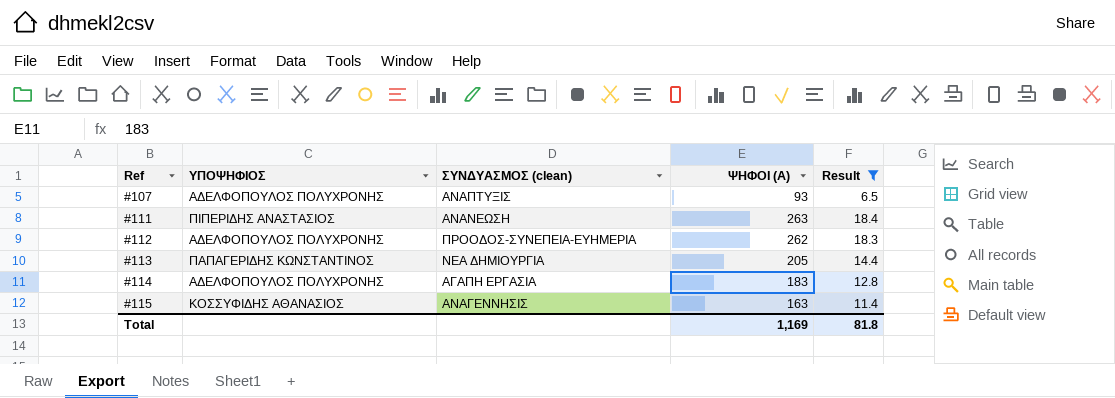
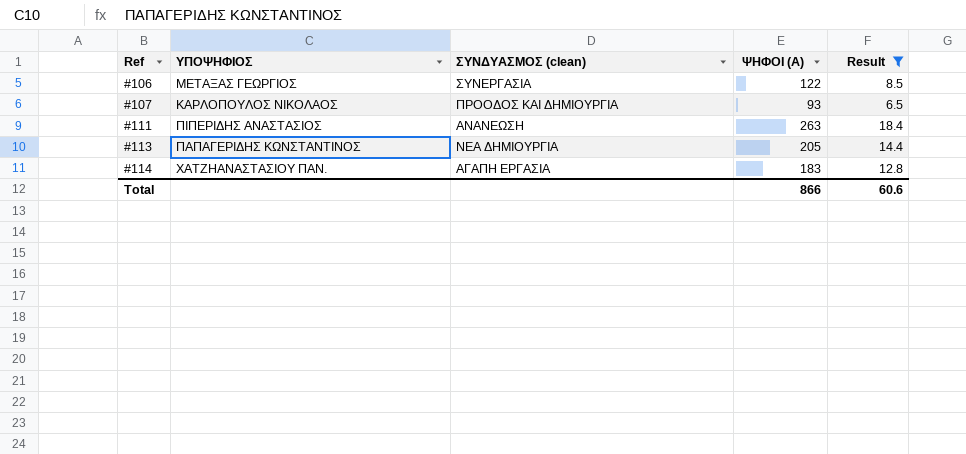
row #112: ΑΔΕΛΦΟΠΟΥΛΟΣ ΠΟΛΥΧΡΟΝΗΣ | ΠΡΟΟΔΟΣ-ΣΥΝΕΠΕΙΑ-ΕΥΗΜΕΡΙΑ | 262 | 18.3 -> none
row #115: ΚΟΣΣΥΦΙΔΗΣ ΑΘΑΝΑΣΙΟΣ | ΑΝΑΓΕΝΝΗΣΙΣ | 163 | 11.4 -> none
row #106: none -> ΜΕΤΑΞΑΣ ΓΕΩΡΓΙΟΣ | ΣΥΝΕΡΓΑΣΙΑ | 122 | 8.5
#107 | ΥΠΟΨΗΦΙΟΣ: ΑΔΕΛΦΟΠΟΥΛΟΣ ΠΟΛΥΧΡΟΝΗΣ -> ΚΑΡΛΟΠΟΥΛΟΣ ΝΙΚΟΛΑΟΣ
#107 | ΣΥΝΔΥΑΣΜΟΣ (clean): ΑΝΑΠΤΥΞΙΣ -> ΠΡΟΟΔΟΣ ΚΑΙ ΔΗΜΙΟΥΡΓΙΑ
#114 | ΥΠΟΨΗΦΙΟΣ: ΑΔΕΛΦΟΠΟΥΛΟΣ ΠΟΛΥΧΡΟΝΗΣ -> ΧΑΤΖΗΑΝΑΣΤΑΣΙΟΥ ΠΑΝ.
Total | ΨΗΦΟΙ (Α): 1,169 -> 866
Total | Result: 81.8 -> 60.6

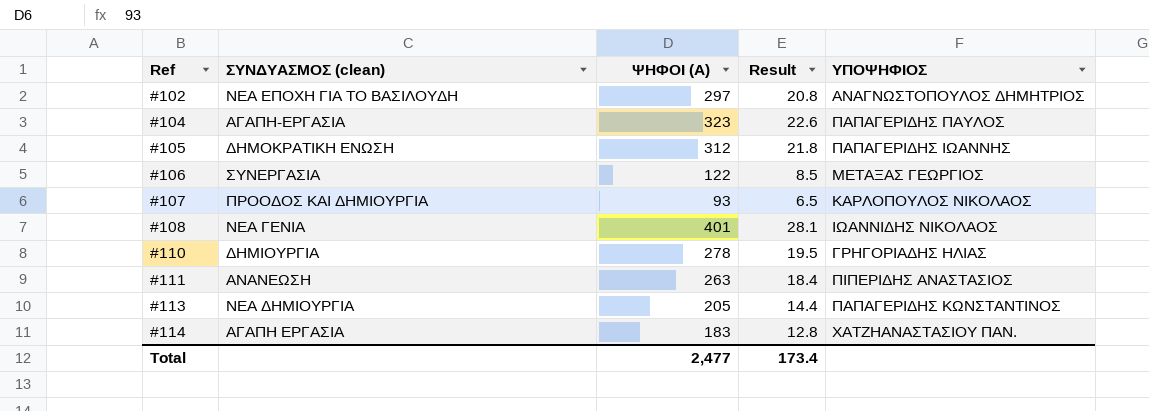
filter: Result <= 18.4 -> none
column ΥΠΟΨΗΦΙΟΣ | position: 2 -> 5
Total | ΨΗΦΟΙ (Α): 866 -> 2,477
Total | Result: 60.6 -> 173.4

